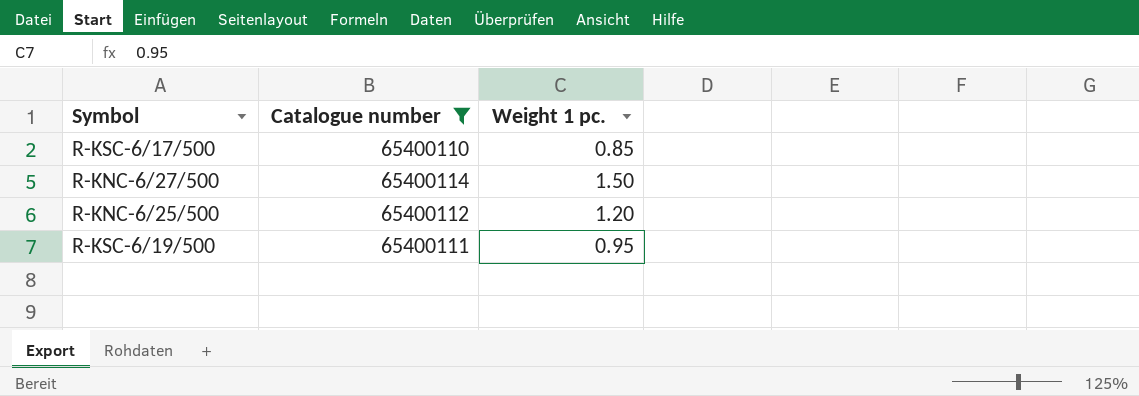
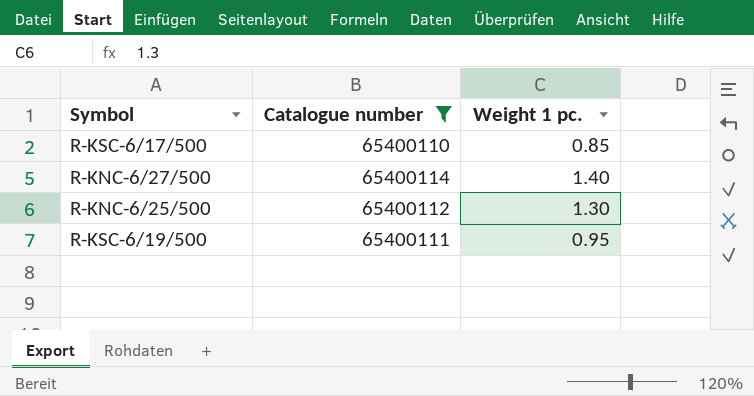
R-KNC-6/27/500 | Weight 1 pc.: 1.50 -> 1.40
R-KNC-6/25/500 | Weight 1 pc.: 1.20 -> 1.30

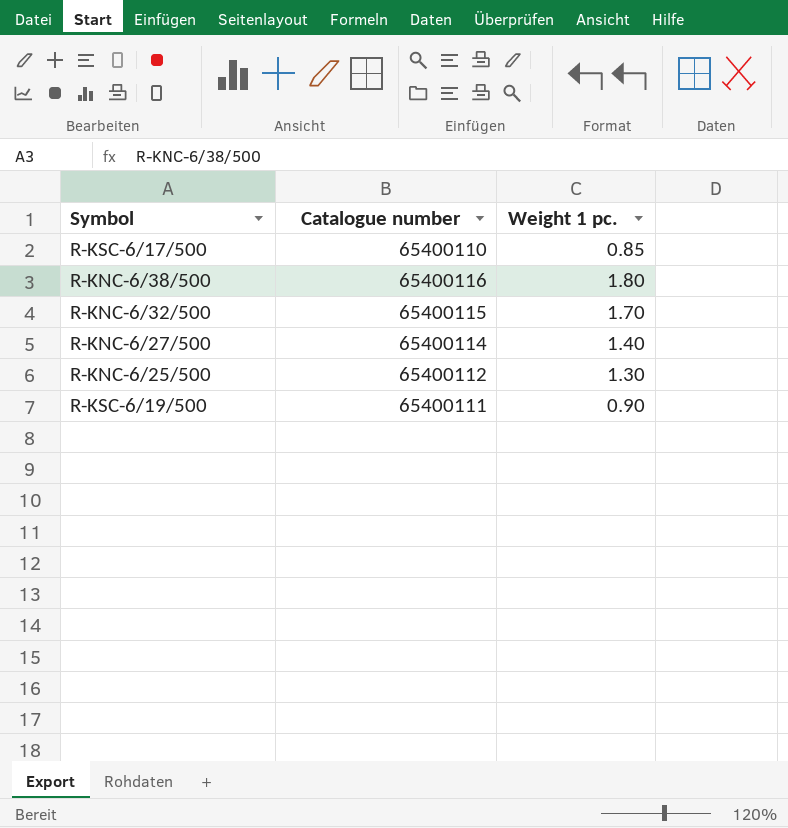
filter: Catalogue number <= 65400114 -> none
R-KSC-6/19/500 | Weight 1 pc.: 0.95 -> 0.90

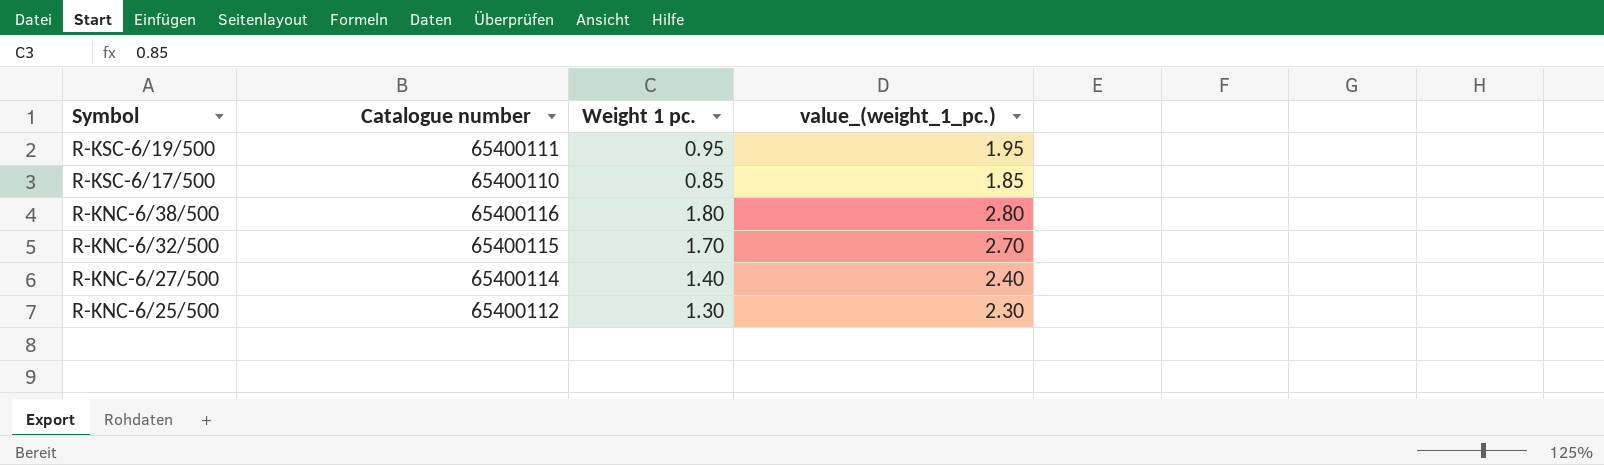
row order: none -> Symbol descending
column value_(weight_1_pc.) | formula: none -> [Weight 1 pc.] + 1
R-KSC-6/19/500 | Weight 1 pc.: 0.90 -> 0.95

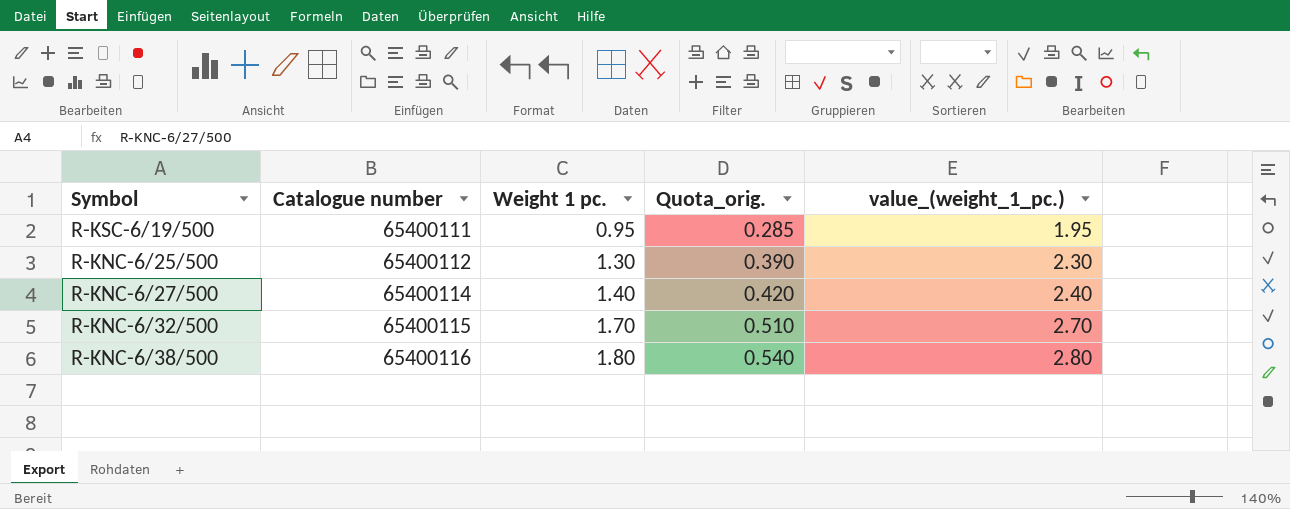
row order: Symbol descending -> Catalogue number ascending
column Quota_orig. | formula: none -> [Weight 1 pc.] * 0.3
row R-KSC-6/17/500: 65400110 | 0.85 | 1.85 -> none

